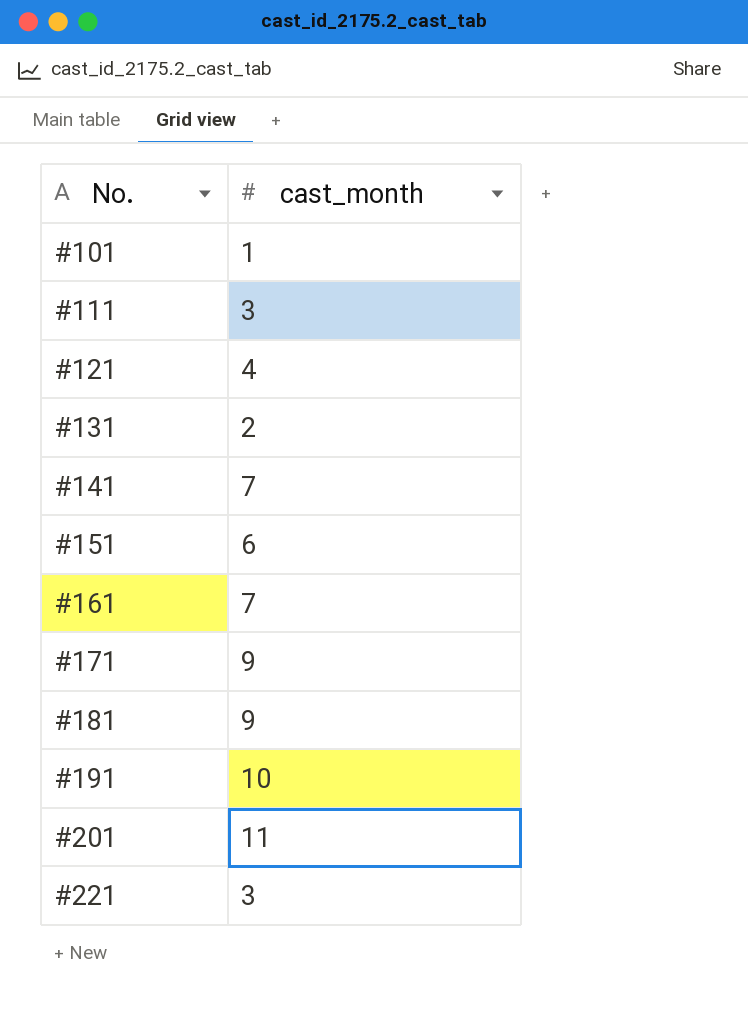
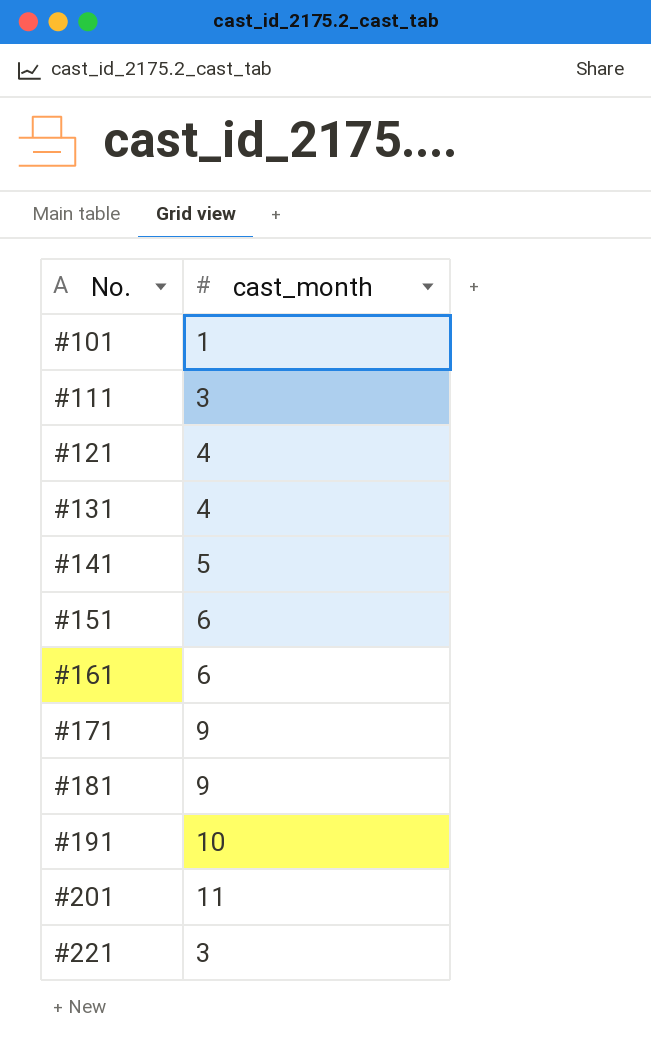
#131 | cast_month: 2 -> 4
#141 | cast_month: 7 -> 5
#161 | cast_month: 7 -> 6

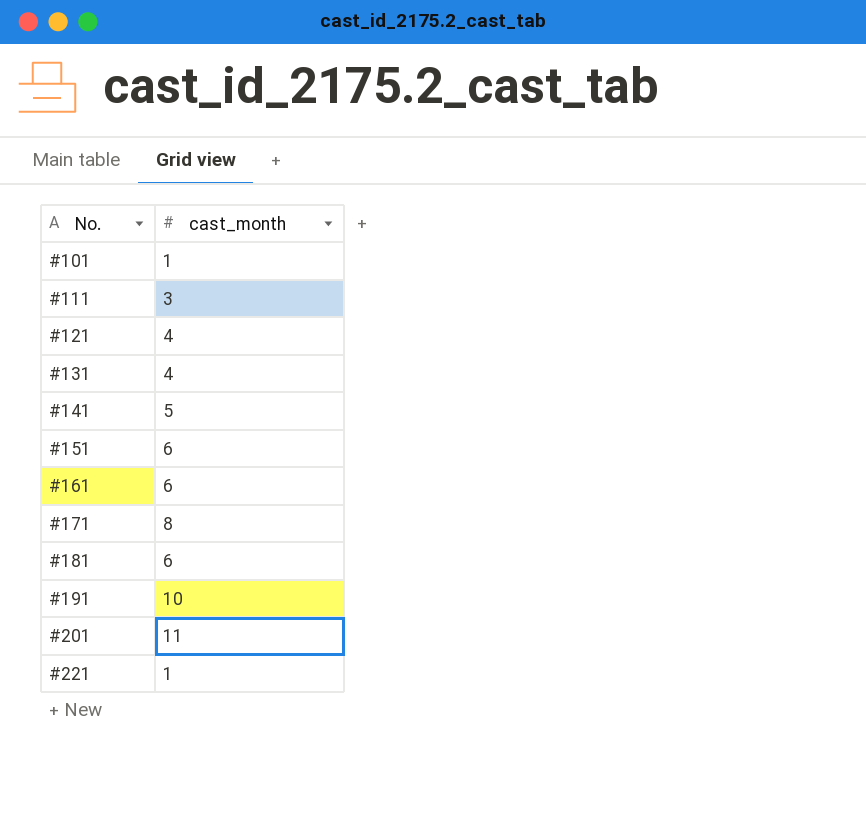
#171 | cast_month: 9 -> 8
#181 | cast_month: 9 -> 6
#221 | cast_month: 3 -> 1

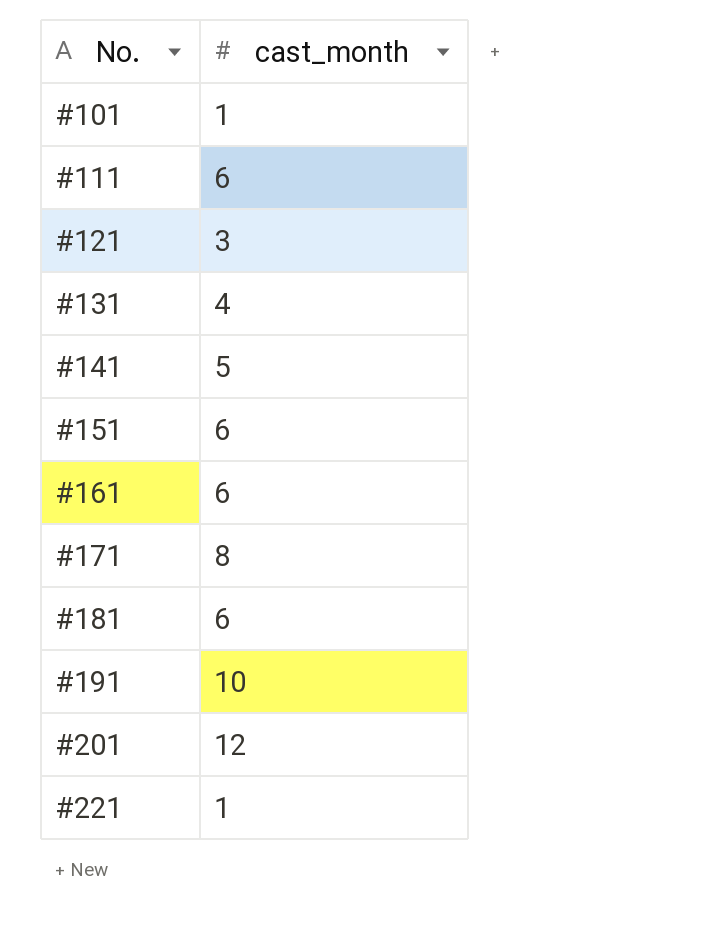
#111 | cast_month: 3 -> 6
#121 | cast_month: 4 -> 3
#201 | cast_month: 11 -> 12

